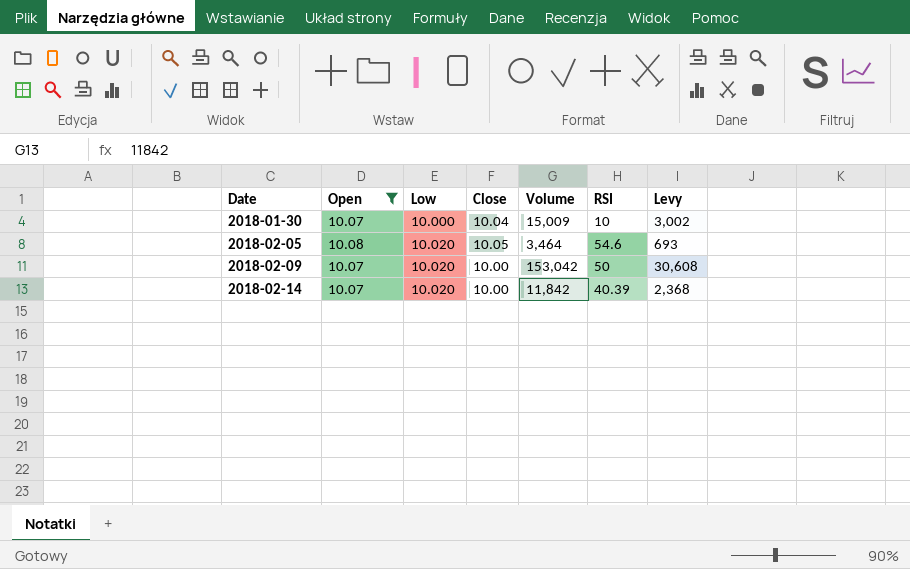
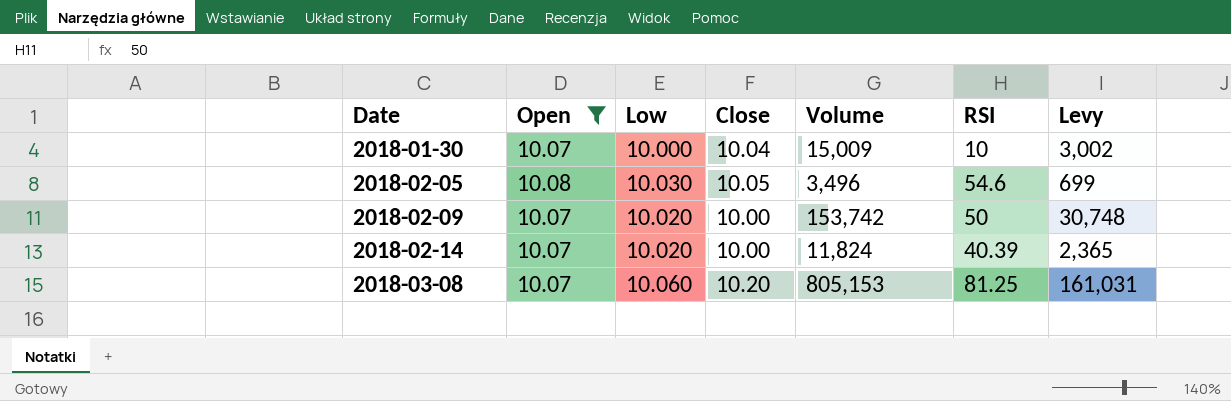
2018-02-05 | Low: 10.020 -> 10.030
2018-02-05 | Volume: 3,464 -> 3,496
2018-02-05 | Levy: 693 -> 699
2018-02-09 | Volume: 153,042 -> 153,742
2018-02-09 | Levy: 30,608 -> 30,748
2018-02-14 | Volume: 11,842 -> 11,824
2018-02-14 | Levy: 2,368 -> 2,365
row 2018-03-08: none -> 10.07 | 10.060 | 10.20 | 805,153 | 81.25 | 161,031

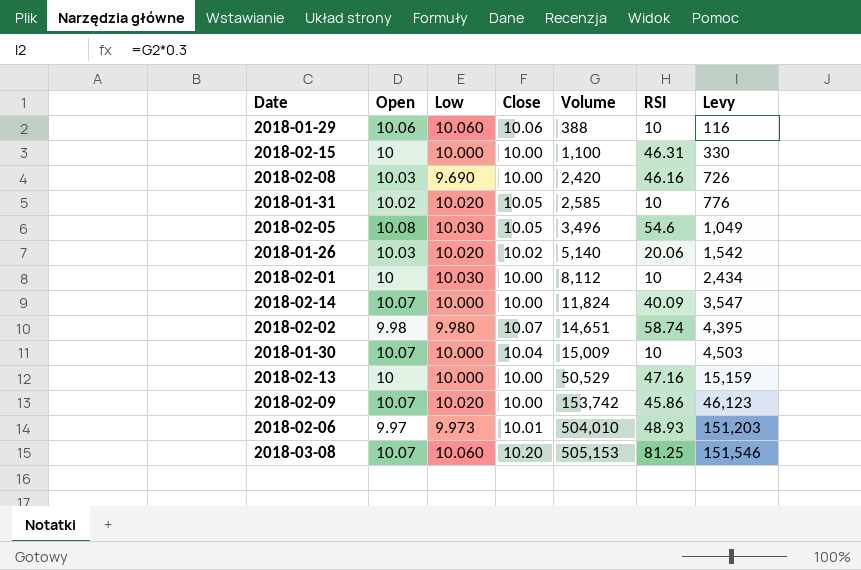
filter: Open >= 10.07 -> none
row order: Date ascending -> Volume ascending
column Levy | formula: [Volume] * 0.2 -> [Volume] * 0.3
2018-02-14 | Low: 10.020 -> 10.000
2018-02-14 | RSI: 40.39 -> 40.09
2018-02-09 | RSI: 50 -> 45.86
2018-03-08 | Volume: 805,153 -> 505,153

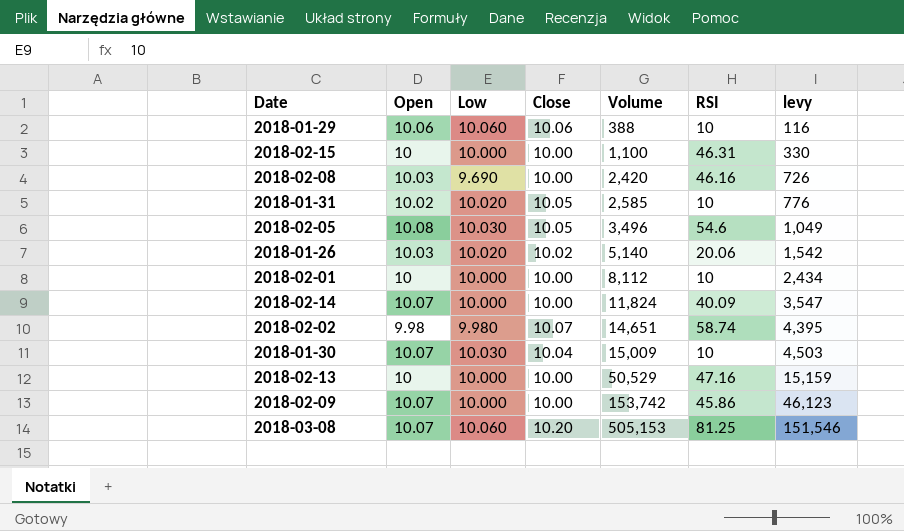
column name: Levy -> levy
row 2018-02-06: 9.97 | 9.973 | 10.01 | 504,010 | 48.93 | 151,203 -> none
2018-02-01 | Low: 10.030 -> 10.000
2018-01-30 | Low: 10.000 -> 10.030
2018-02-09 | Low: 10.020 -> 10.000

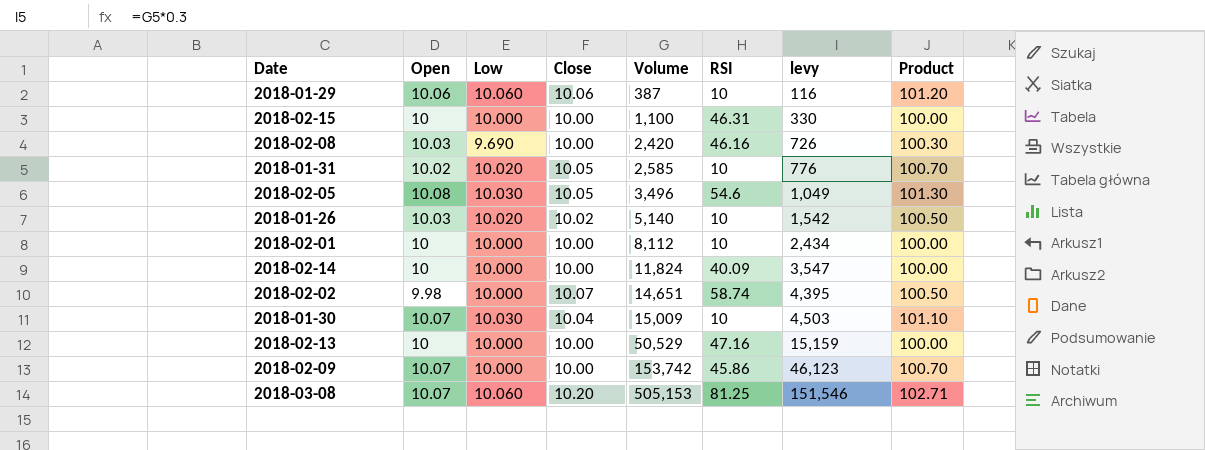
column Product | formula: none -> [Open] * [Close]
2018-01-29 | Volume: 388 -> 387
2018-01-26 | RSI: 20.06 -> 10
2018-02-14 | Open: 10.07 -> 10
2018-02-02 | Low: 9.980 -> 10.000

